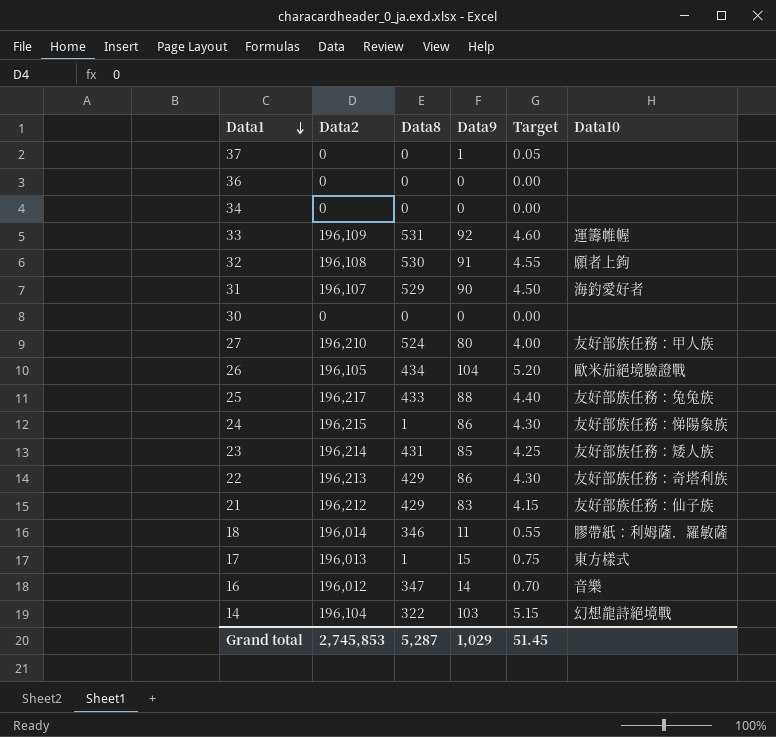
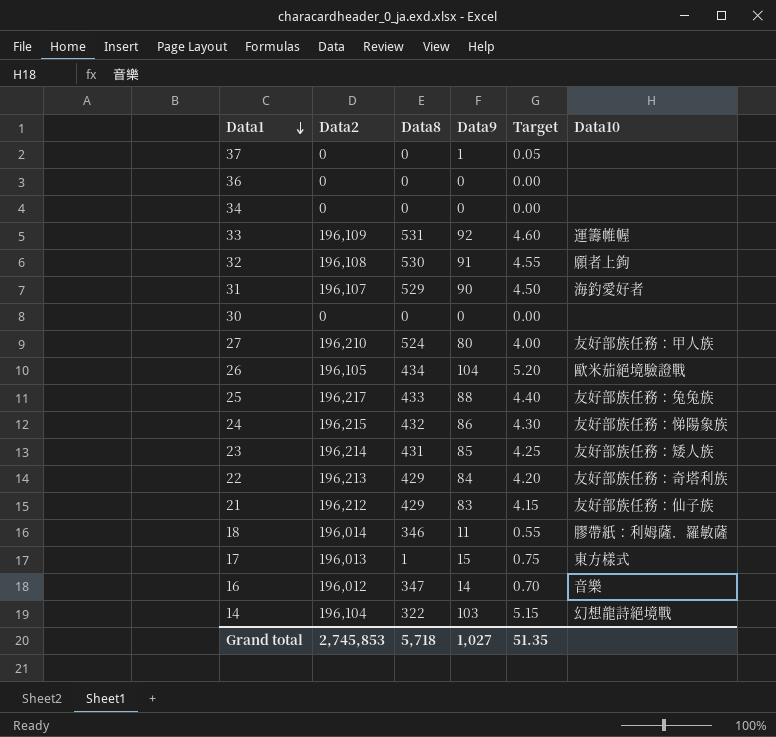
24 | Data8: 1 -> 432
22 | Data9: 86 -> 84
22 | Target: 4.30 -> 4.20
Grand total | Data8: 5,287 -> 5,718
Grand total | Data9: 1,029 -> 1,027
Grand total | Target: 51.45 -> 51.35

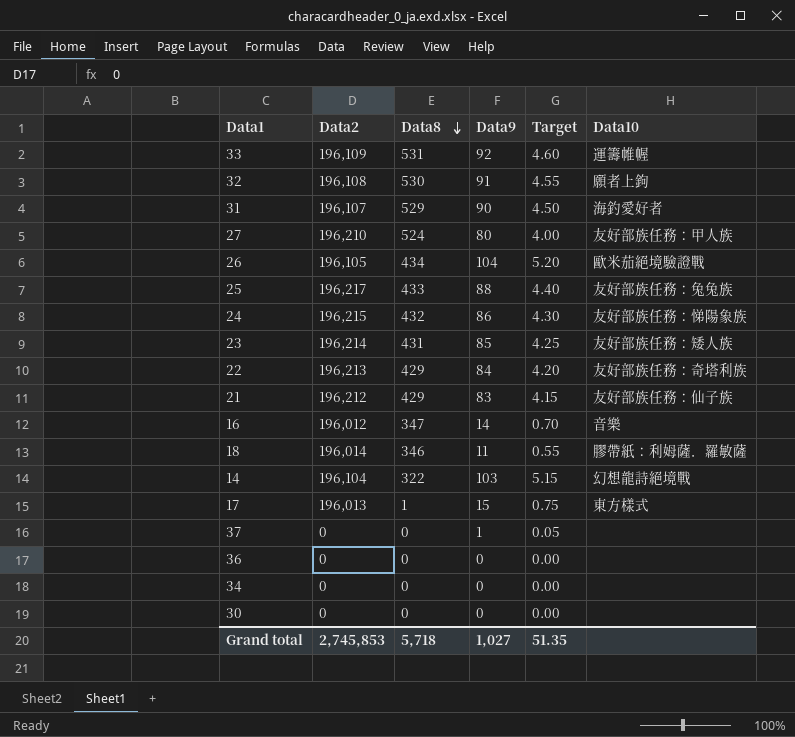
row order: Data1 descending -> Data8 descending

